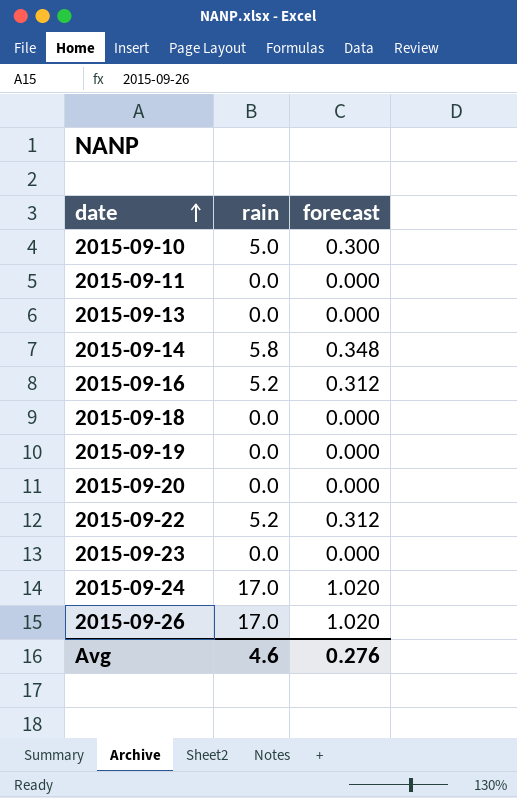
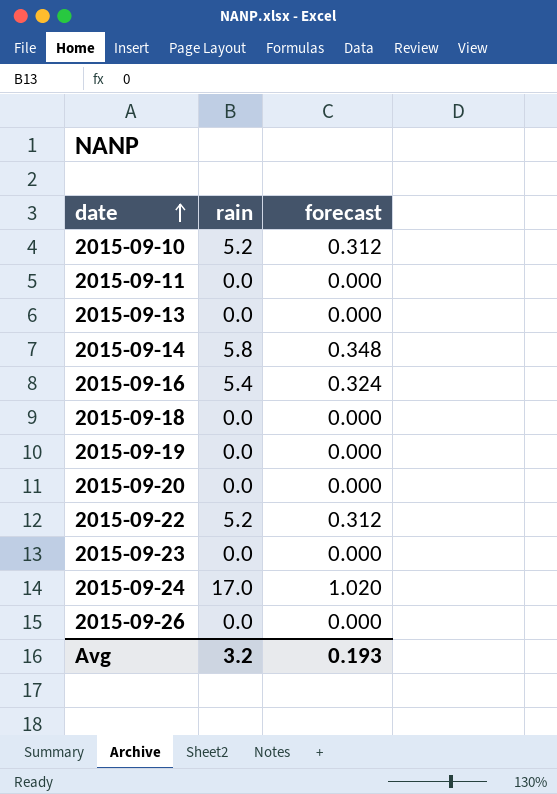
2015-09-10 | rain: 5.0 -> 5.2
2015-09-10 | forecast: 0.300 -> 0.312
2015-09-16 | rain: 5.2 -> 5.4
2015-09-16 | forecast: 0.312 -> 0.324
2015-09-26 | rain: 17.0 -> 0.0
2015-09-26 | forecast: 1.020 -> 0.000
Avg | rain: 4.6 -> 3.2
Avg | forecast: 0.276 -> 0.193

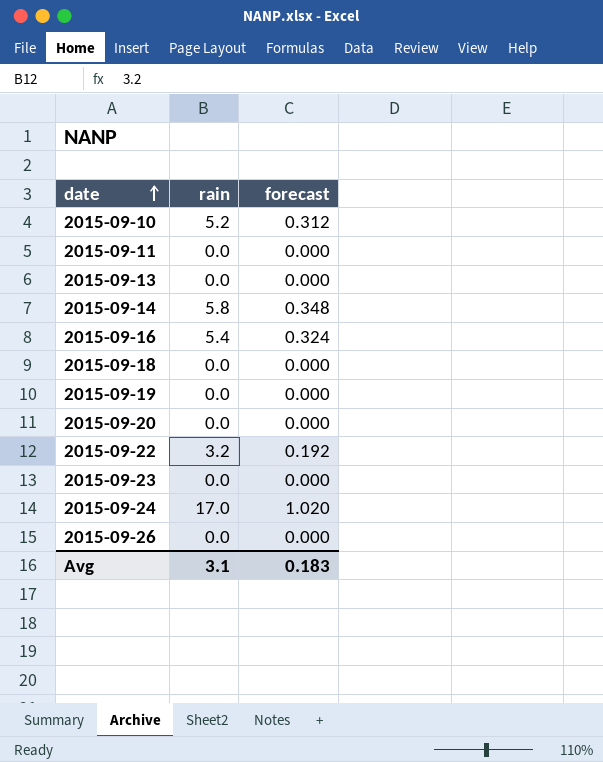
2015-09-22 | rain: 5.2 -> 3.2
2015-09-22 | forecast: 0.312 -> 0.192
Avg | rain: 3.2 -> 3.1
Avg | forecast: 0.193 -> 0.183

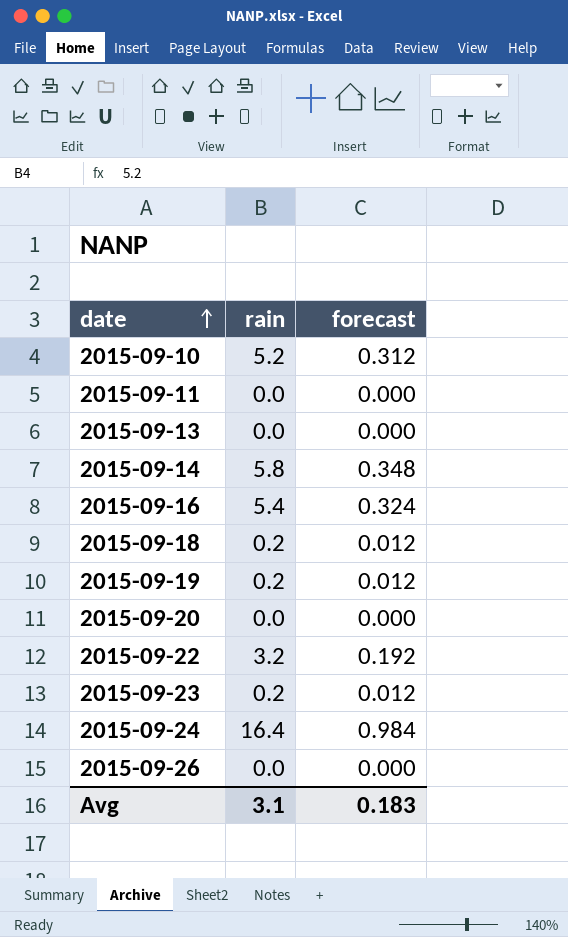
2015-09-18 | rain: 0.0 -> 0.2
2015-09-18 | forecast: 0.000 -> 0.012
2015-09-19 | rain: 0.0 -> 0.2
2015-09-19 | forecast: 0.000 -> 0.012
2015-09-23 | rain: 0.0 -> 0.2
2015-09-23 | forecast: 0.000 -> 0.012
2015-09-24 | rain: 17.0 -> 16.4
2015-09-24 | forecast: 1.020 -> 0.984

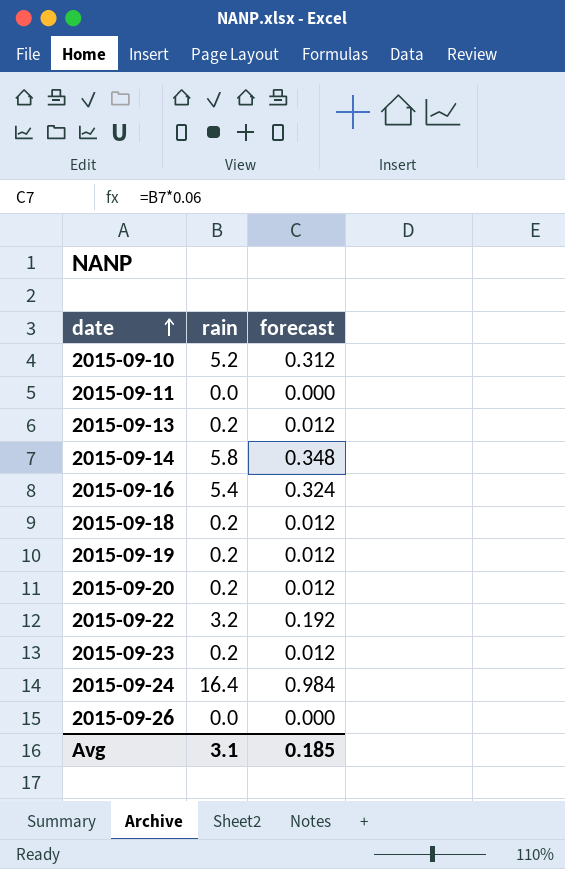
2015-09-13 | rain: 0.0 -> 0.2
2015-09-13 | forecast: 0.000 -> 0.012
2015-09-20 | rain: 0.0 -> 0.2
2015-09-20 | forecast: 0.000 -> 0.012
Avg | forecast: 0.183 -> 0.185

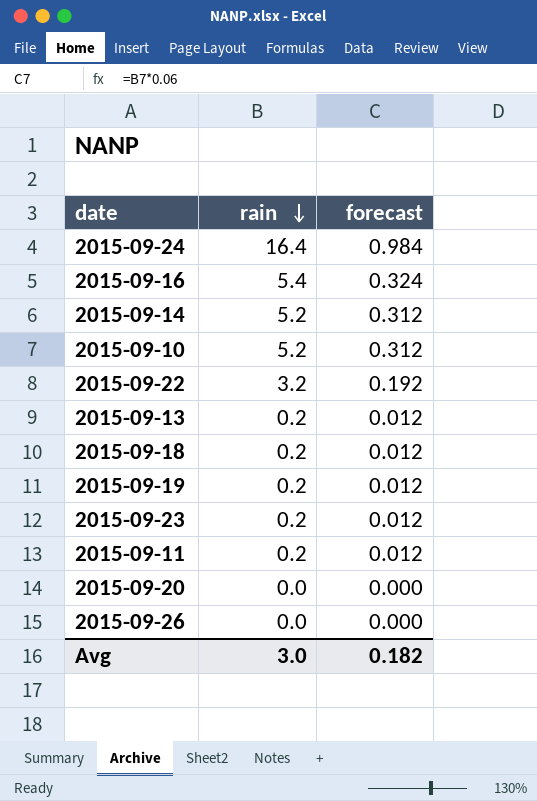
row order: date ascending -> rain descending
2015-09-14 | rain: 5.8 -> 5.2
2015-09-14 | forecast: 0.348 -> 0.312
2015-09-11 | rain: 0.0 -> 0.2
2015-09-11 | forecast: 0.000 -> 0.012
2015-09-20 | rain: 0.2 -> 0.0
2015-09-20 | forecast: 0.012 -> 0.000
Avg | rain: 3.1 -> 3.0
Avg | forecast: 0.185 -> 0.182

